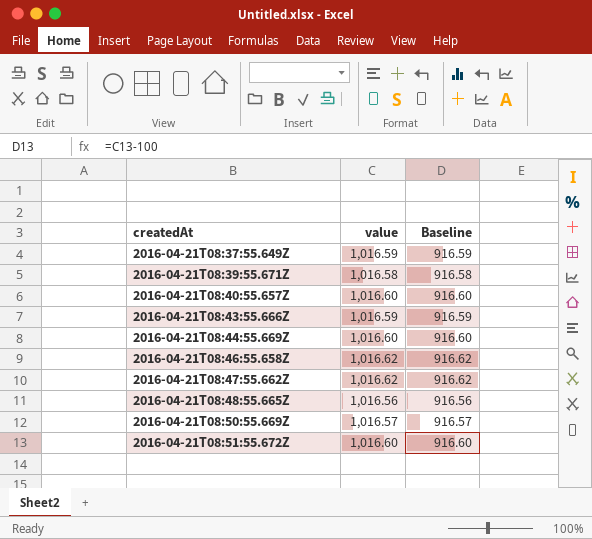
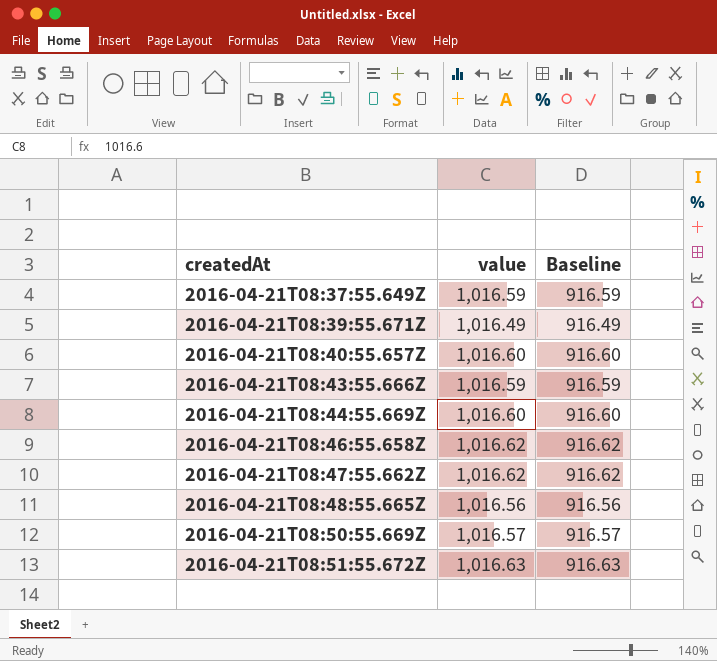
2016-04-21T08:39:55.671Z | value: 1,016.58 -> 1,016.49
2016-04-21T08:39:55.671Z | Baseline: 916.58 -> 916.49
2016-04-21T08:51:55.672Z | value: 1,016.60 -> 1,016.63
2016-04-21T08:51:55.672Z | Baseline: 916.60 -> 916.63

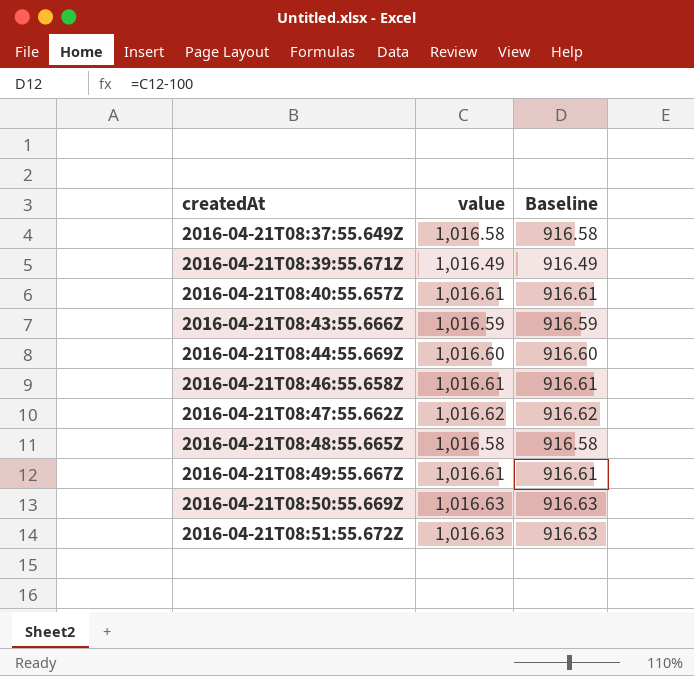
2016-04-21T08:37:55.649Z | value: 1,016.59 -> 1,016.58
2016-04-21T08:37:55.649Z | Baseline: 916.59 -> 916.58
2016-04-21T08:40:55.657Z | value: 1,016.60 -> 1,016.61
2016-04-21T08:40:55.657Z | Baseline: 916.60 -> 916.61
2016-04-21T08:46:55.658Z | value: 1,016.62 -> 1,016.61
2016-04-21T08:46:55.658Z | Baseline: 916.62 -> 916.61
2016-04-21T08:48:55.665Z | value: 1,016.56 -> 1,016.58
2016-04-21T08:48:55.665Z | Baseline: 916.56 -> 916.58
row 2016-04-21T08:49:55.667Z: none -> 1,016.61 | 916.61
2016-04-21T08:50:55.669Z | value: 1,016.57 -> 1,016.63
2016-04-21T08:50:55.669Z | Baseline: 916.57 -> 916.63

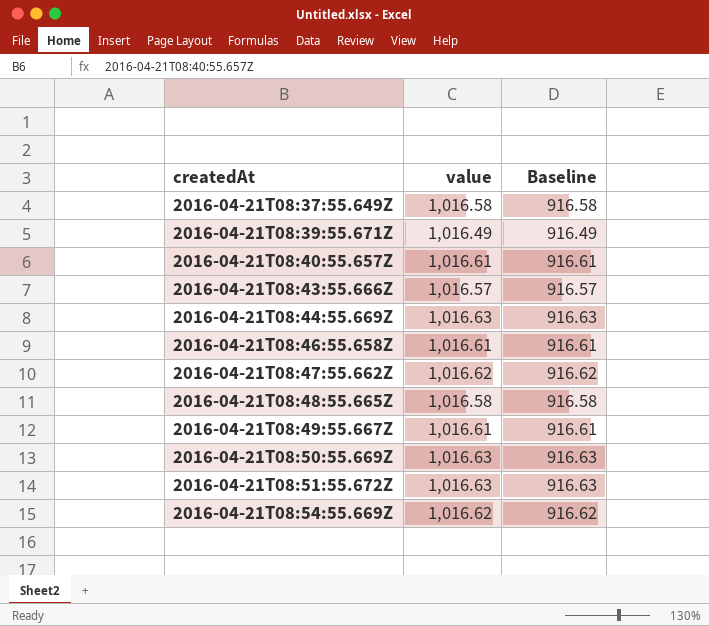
2016-04-21T08:43:55.666Z | value: 1,016.59 -> 1,016.57
2016-04-21T08:43:55.666Z | Baseline: 916.59 -> 916.57
2016-04-21T08:44:55.669Z | value: 1,016.60 -> 1,016.63
2016-04-21T08:44:55.669Z | Baseline: 916.60 -> 916.63
row 2016-04-21T08:54:55.669Z: none -> 1,016.62 | 916.62

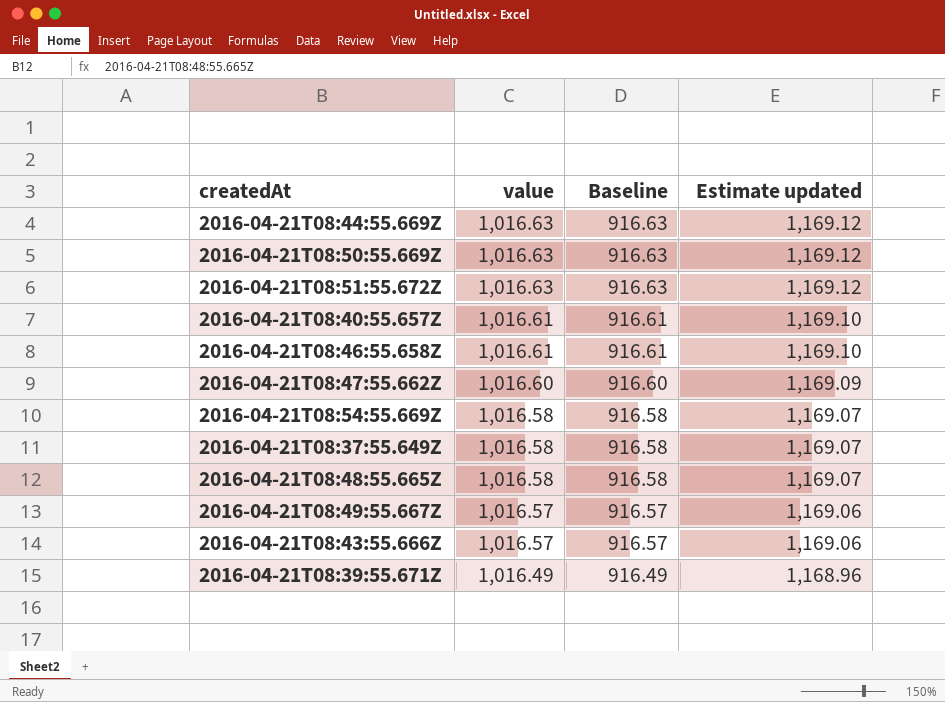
row order: createdAt ascending -> value descending
column Estimate updated | formula: none -> [value] * 1.15
2016-04-21T08:47:55.662Z | value: 1,016.62 -> 1,016.60
2016-04-21T08:47:55.662Z | Baseline: 916.62 -> 916.60
2016-04-21T08:54:55.669Z | value: 1,016.62 -> 1,016.58
2016-04-21T08:54:55.669Z | Baseline: 916.62 -> 916.58
2016-04-21T08:49:55.667Z | value: 1,016.61 -> 1,016.57
2016-04-21T08:49:55.667Z | Baseline: 916.61 -> 916.57

